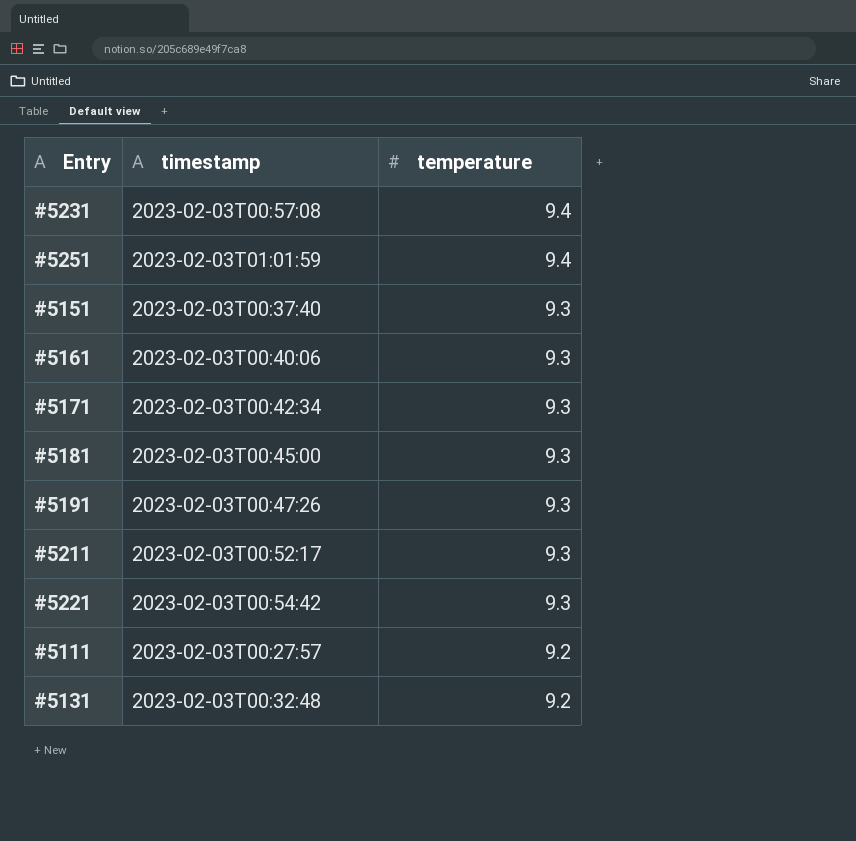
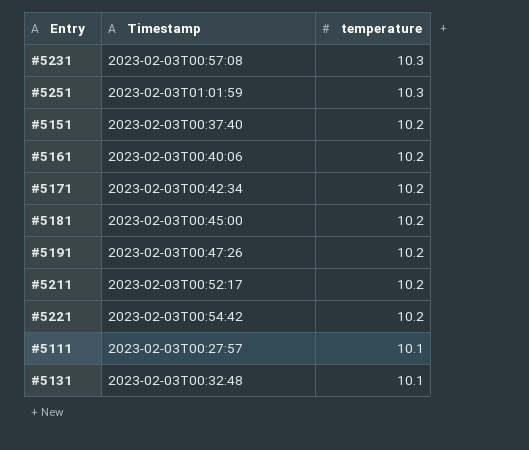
column name: timestamp -> Timestamp
#5231 | temperature: 9.4 -> 10.3
#5251 | temperature: 9.4 -> 10.3
#5151 | temperature: 9.3 -> 10.2
#5161 | temperature: 9.3 -> 10.2
#5171 | temperature: 9.3 -> 10.2
#5181 | temperature: 9.3 -> 10.2
#5191 | temperature: 9.3 -> 10.2
#5211 | temperature: 9.3 -> 10.2
#5221 | temperature: 9.3 -> 10.2
#5111 | temperature: 9.2 -> 10.1
#5131 | temperature: 9.2 -> 10.1

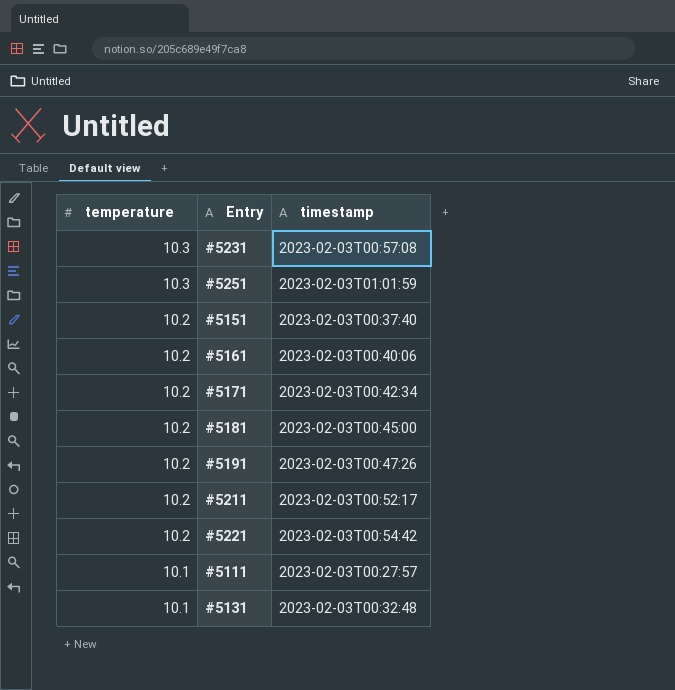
column temperature | position: 3 -> 1
column name: Timestamp -> timestamp

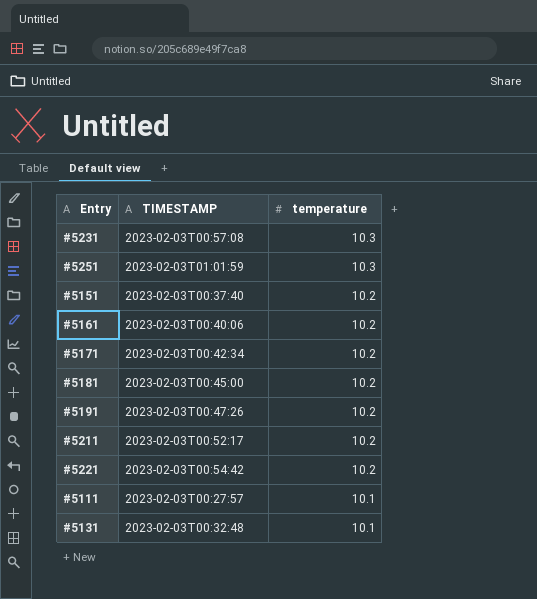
column name: timestamp -> TIMESTAMP
column temperature | position: 1 -> 3

